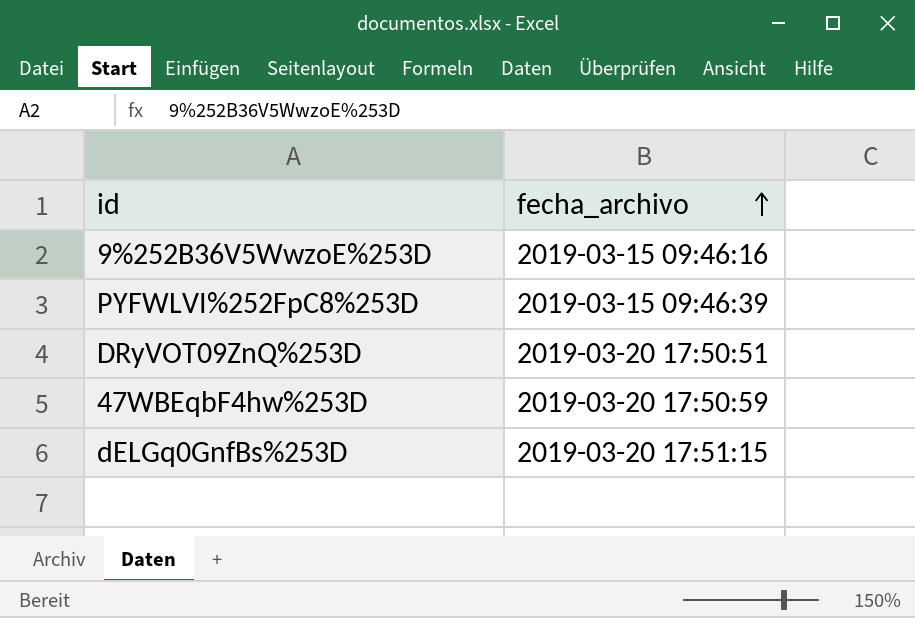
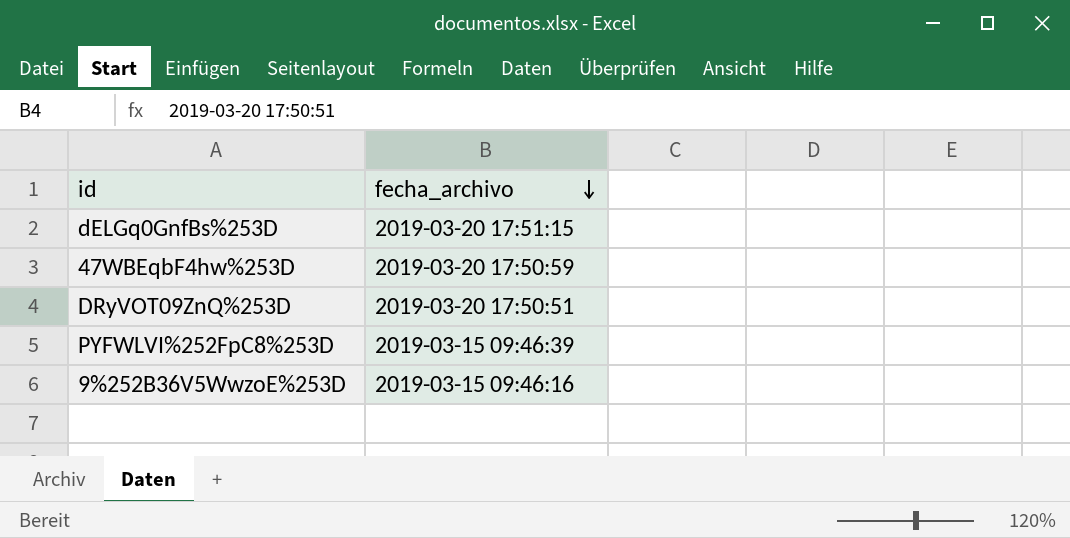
row order: fecha_archivo ascending -> fecha_archivo descending

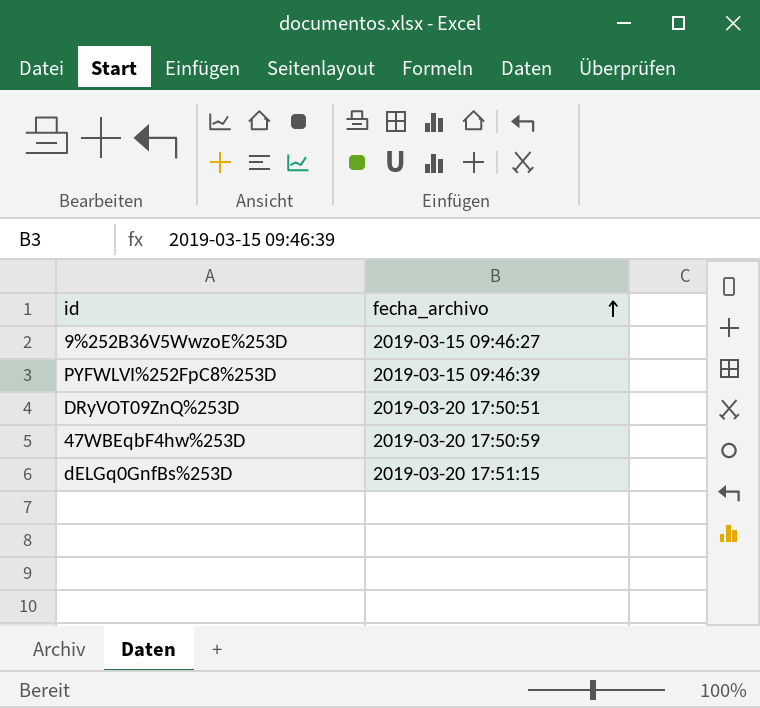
row order: fecha_archivo descending -> fecha_archivo ascending
9%252B36V5WwzoE%253D | fecha_archivo: 2019-03-15 09:46:16 -> 2019-03-15 09:46:27

